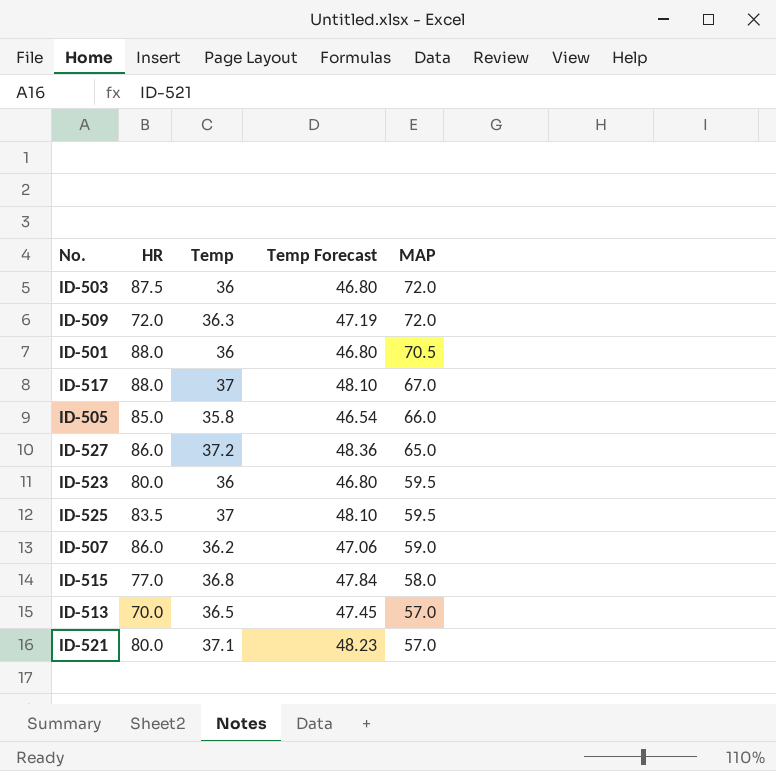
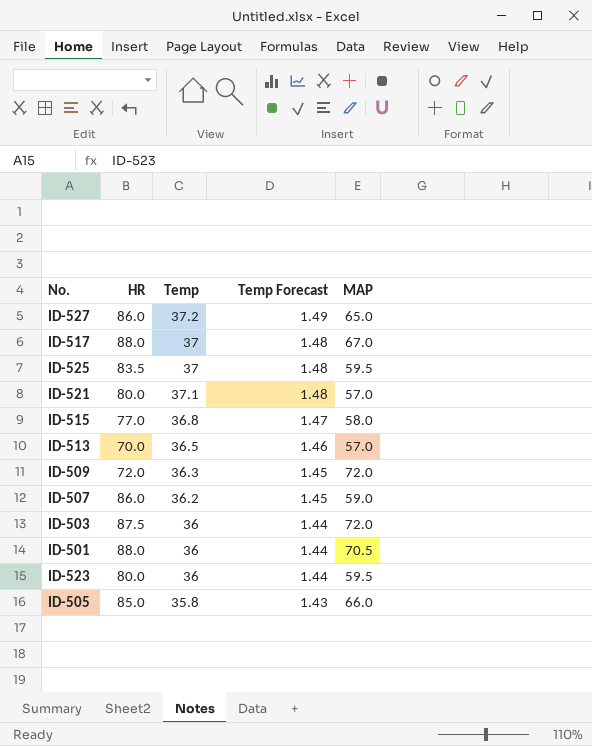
row order: MAP descending -> Temp Forecast descending
column Temp Forecast | formula: [Temp] * 1.3 -> [Temp] * 0.04

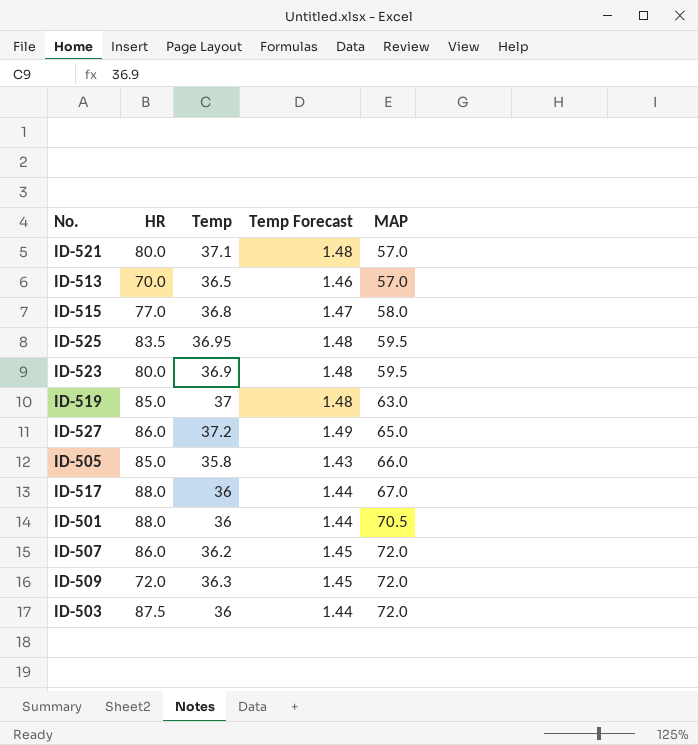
row order: Temp Forecast descending -> MAP ascending
ID-525 | Temp: 37 -> 36.95
ID-523 | Temp: 36 -> 36.9
ID-523 | Temp Forecast: 1.44 -> 1.48
row ID-519: none -> 85.0 | 37 | 1.48 | 63.0
ID-517 | Temp: 37 -> 36
ID-517 | Temp Forecast: 1.48 -> 1.44
ID-507 | MAP: 59.0 -> 72.0

